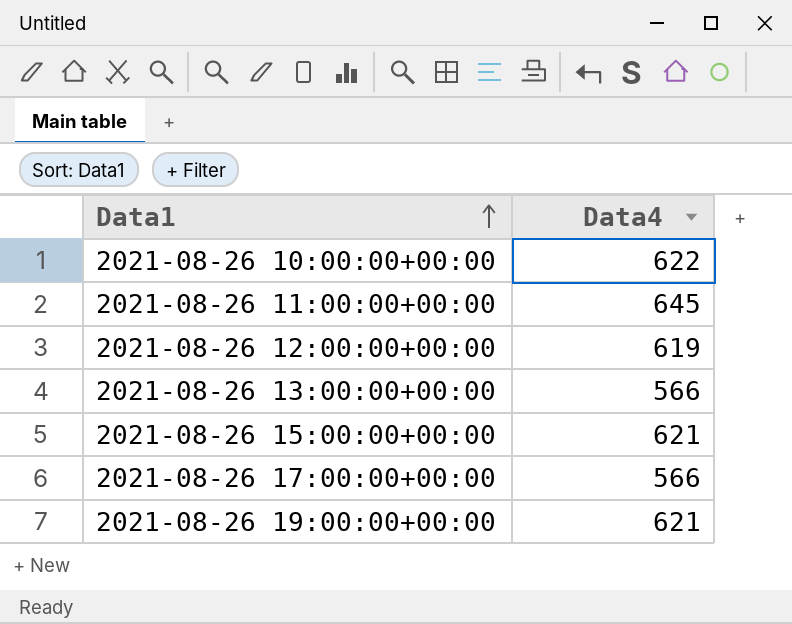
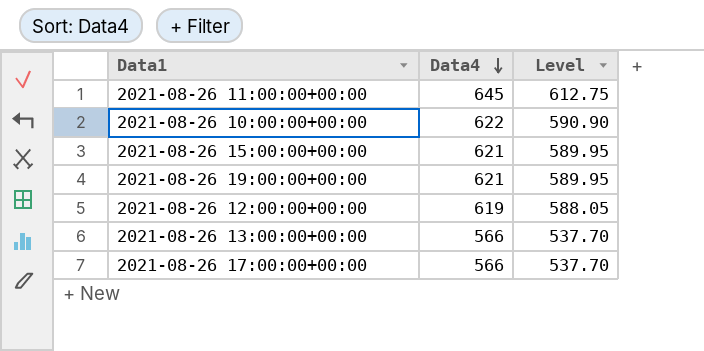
row order: Data1 ascending -> Data4 descending
column Level | formula: none -> [Data4] * 0.95

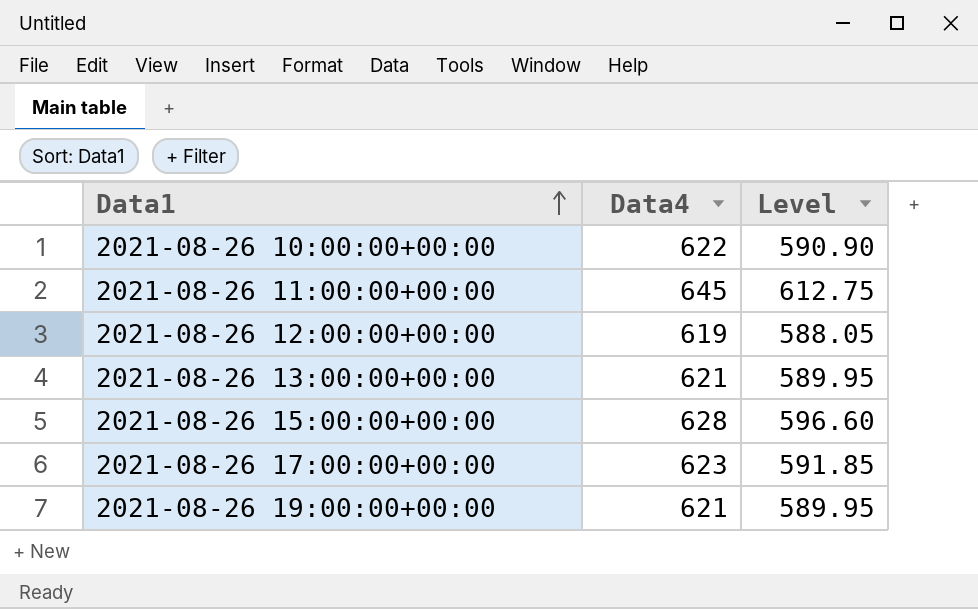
row order: Data4 descending -> Data1 ascending
2021-08-26 13:00:00+00:00 | Data4: 566 -> 621
2021-08-26 13:00:00+00:00 | Level: 537.70 -> 589.95
2021-08-26 15:00:00+00:00 | Data4: 621 -> 628
2021-08-26 15:00:00+00:00 | Level: 589.95 -> 596.60
2021-08-26 17:00:00+00:00 | Data4: 566 -> 623
2021-08-26 17:00:00+00:00 | Level: 537.70 -> 591.85

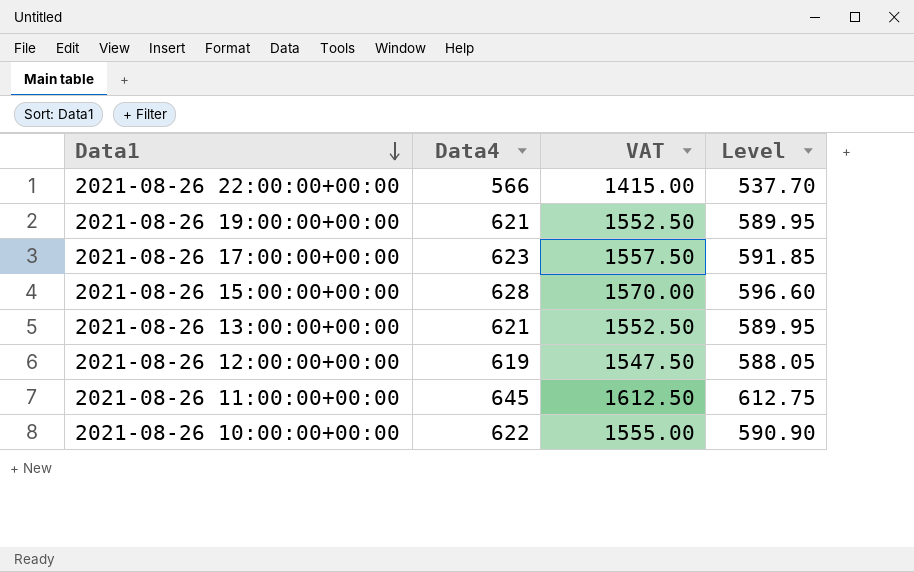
row order: Data1 ascending -> Data1 descending
column VAT | formula: none -> [Data4] * 2.5
row 2021-08-26 22:00:00+00:00: none -> 566 | 1415.00 | 537.70

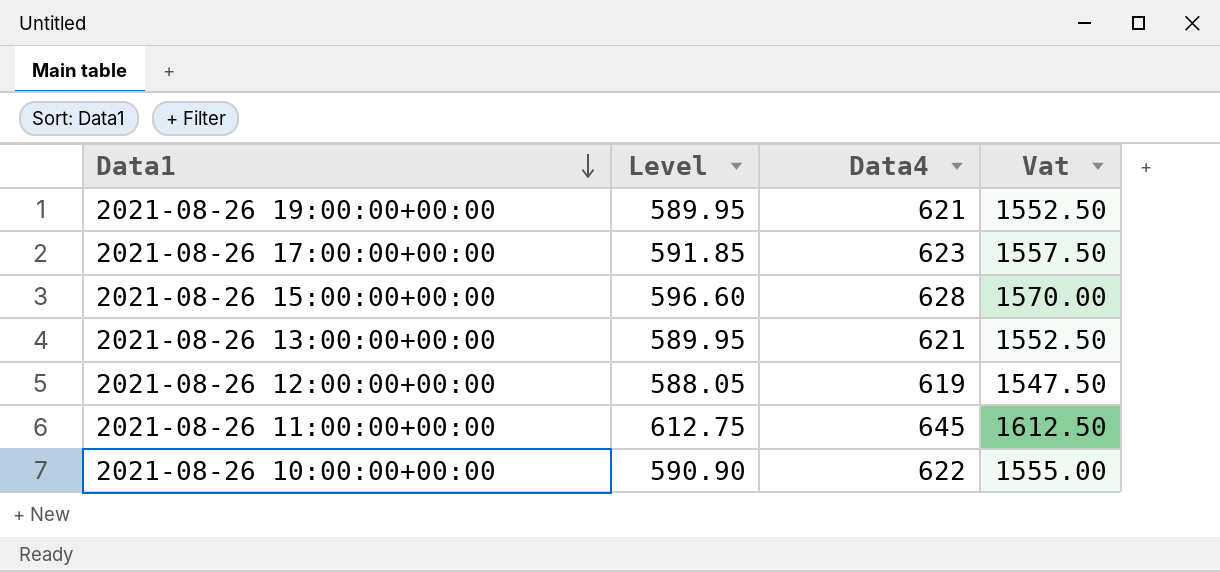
column Level | position: 4 -> 2
column name: VAT -> Vat
row 2021-08-26 22:00:00+00:00: 566 | 1415.00 | 537.70 -> none

